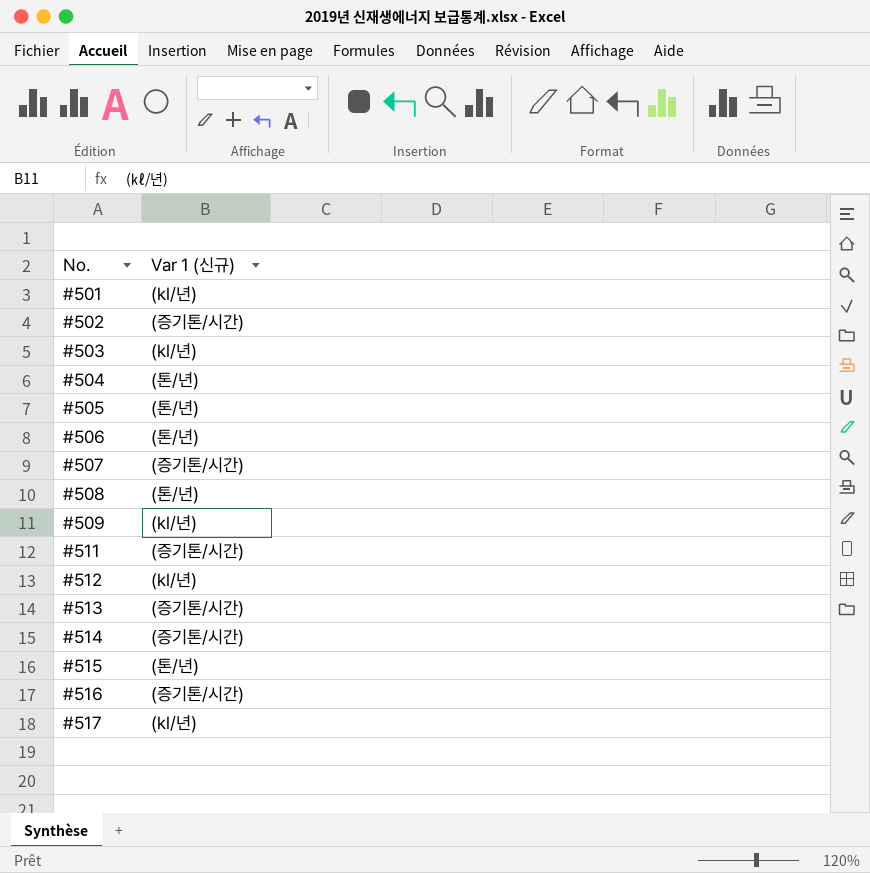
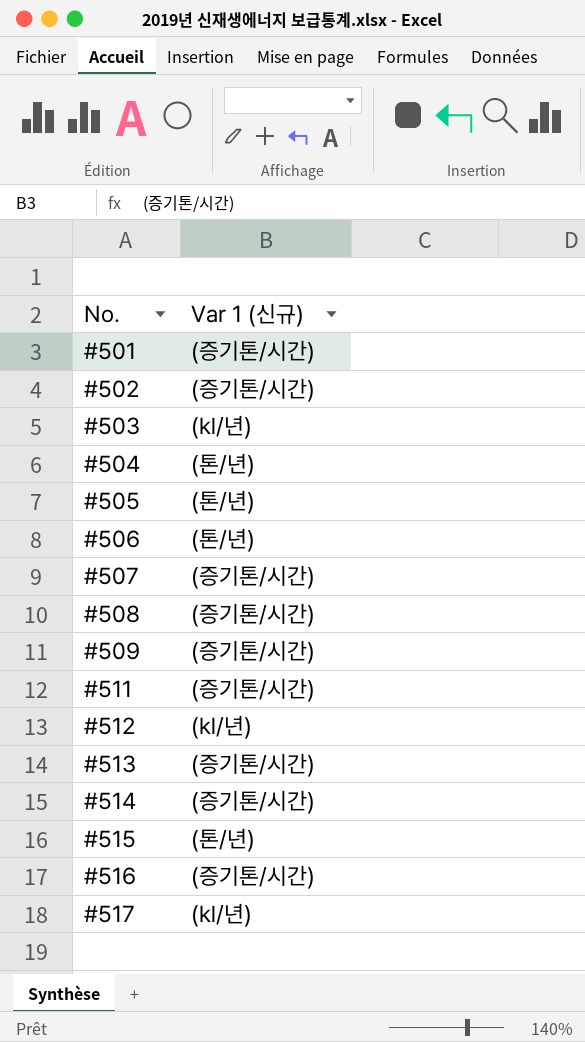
#501 | Var 1 (신규): (㎘/년) -> (증기톤/시간)
#508 | Var 1 (신규): (톤/년) -> (증기톤/시간)
#509 | Var 1 (신규): (㎘/년) -> (증기톤/시간)

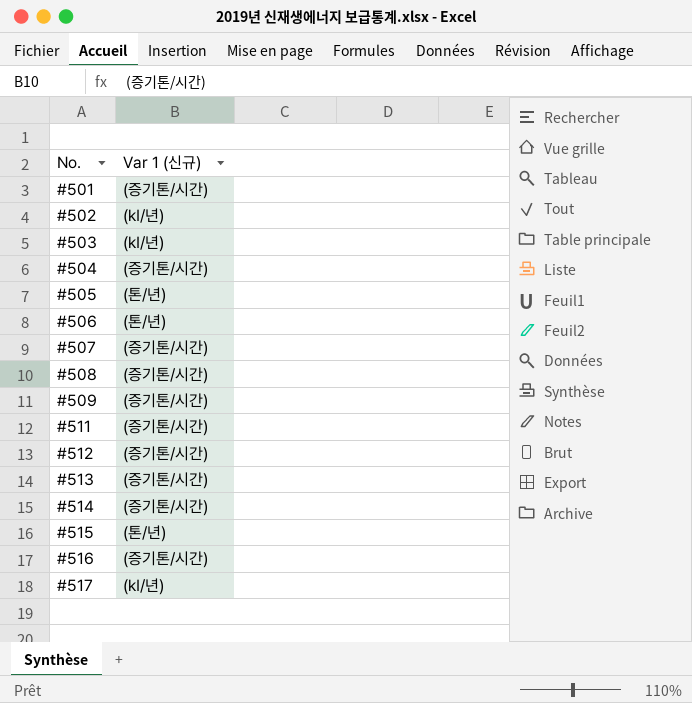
#502 | Var 1 (신규): (증기톤/시간) -> (㎘/년)
#504 | Var 1 (신규): (톤/년) -> (증기톤/시간)
#512 | Var 1 (신규): (㎘/년) -> (증기톤/시간)

